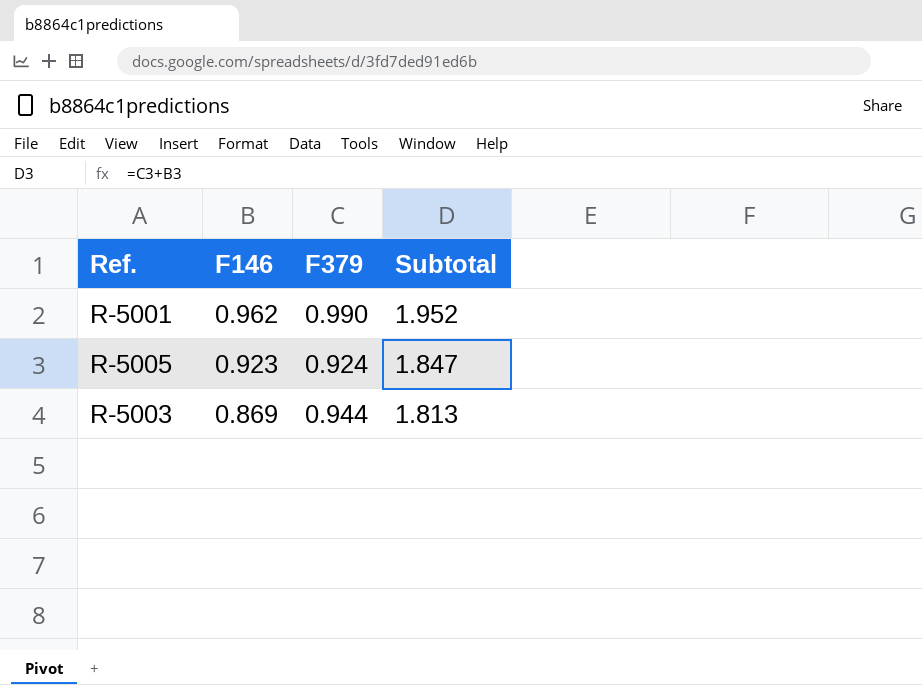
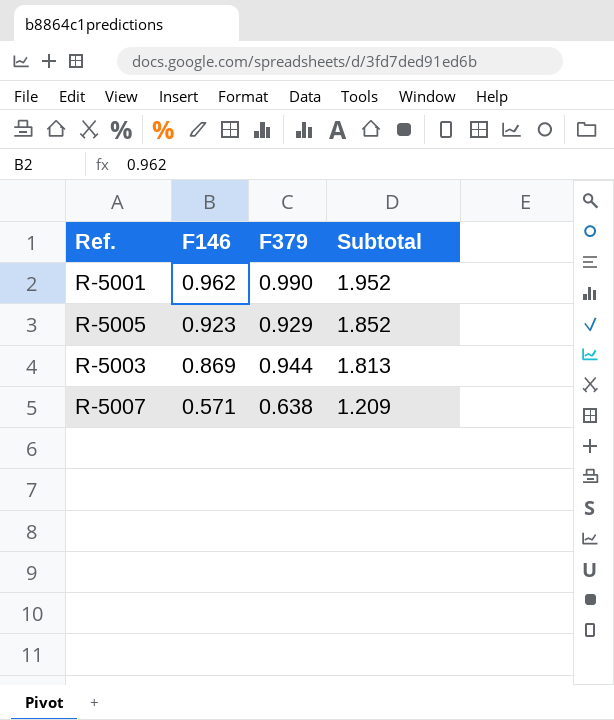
R-5005 | F379: 0.924 -> 0.929
R-5005 | Subtotal: 1.847 -> 1.852
row R-5007: none -> 0.571 | 0.638 | 1.209

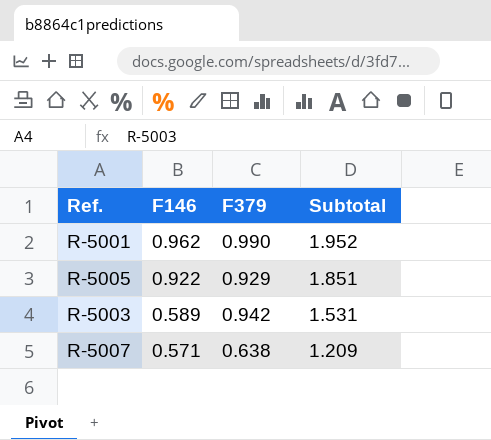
R-5005 | F146: 0.923 -> 0.922
R-5005 | Subtotal: 1.852 -> 1.851
R-5003 | F146: 0.869 -> 0.589
R-5003 | F379: 0.944 -> 0.942
R-5003 | Subtotal: 1.813 -> 1.531

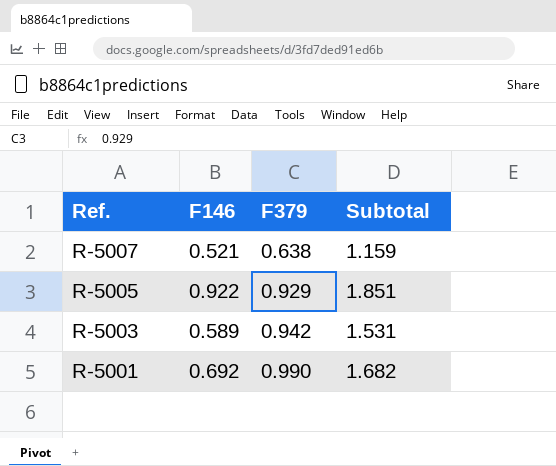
row order: F146 descending -> Ref. descending
R-5007 | F146: 0.571 -> 0.521
R-5007 | Subtotal: 1.209 -> 1.159
R-5001 | F146: 0.962 -> 0.692
R-5001 | Subtotal: 1.952 -> 1.682

